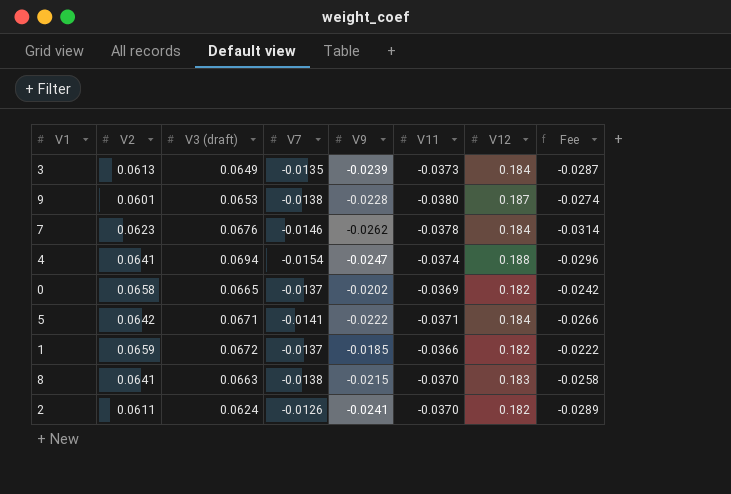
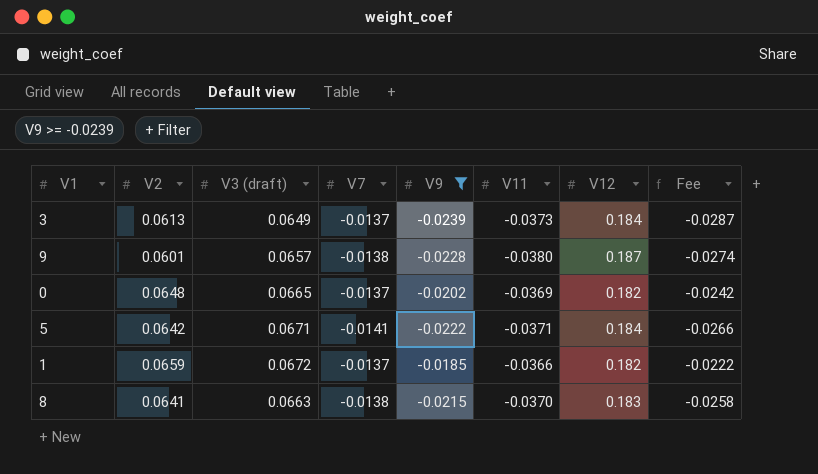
filter: none -> V9 >= -0.0239
3 | V7: -0.0135 -> -0.0137
9 | V3 (draft): 0.0653 -> 0.0657
0 | V2: 0.0658 -> 0.0648

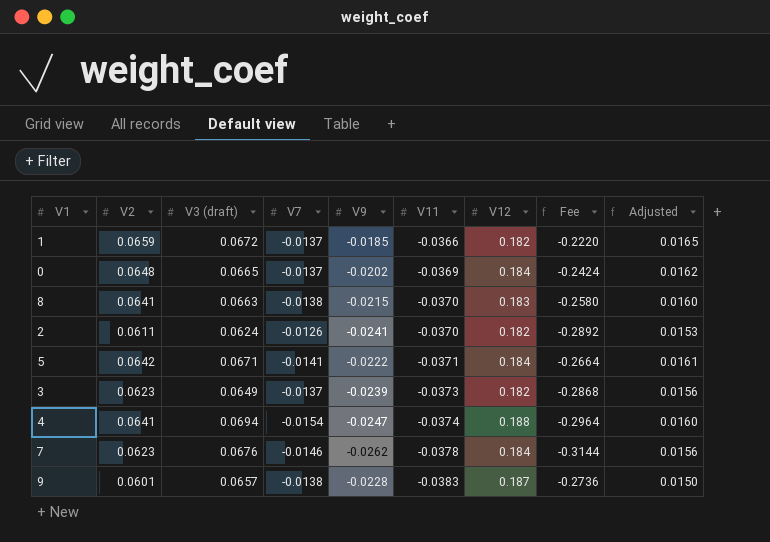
filter: V9 >= -0.0239 -> none
row order: none -> V11 descending
column Fee | formula: [V9] * 1.2 -> [V9] * 12
column Adjusted | formula: none -> [V2] * 0.25
0 | V12: 0.182 -> 0.184
3 | V2: 0.0613 -> 0.0623
3 | V12: 0.184 -> 0.182
9 | V11: -0.0380 -> -0.0383

